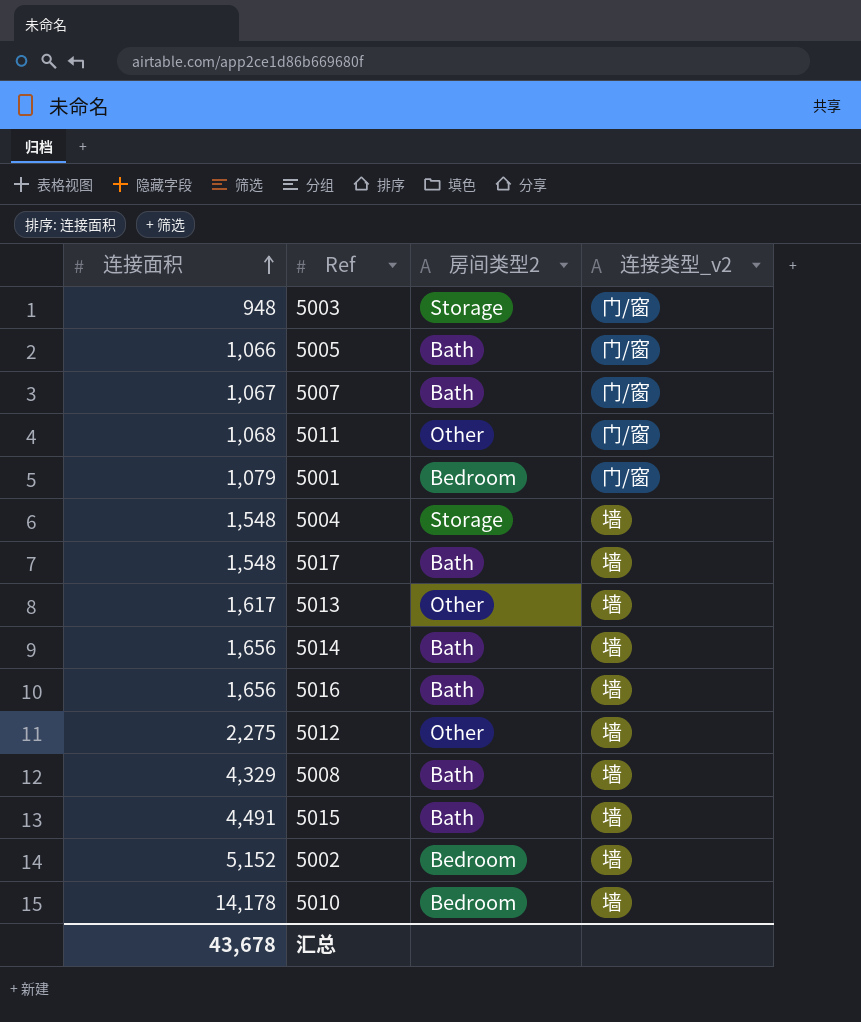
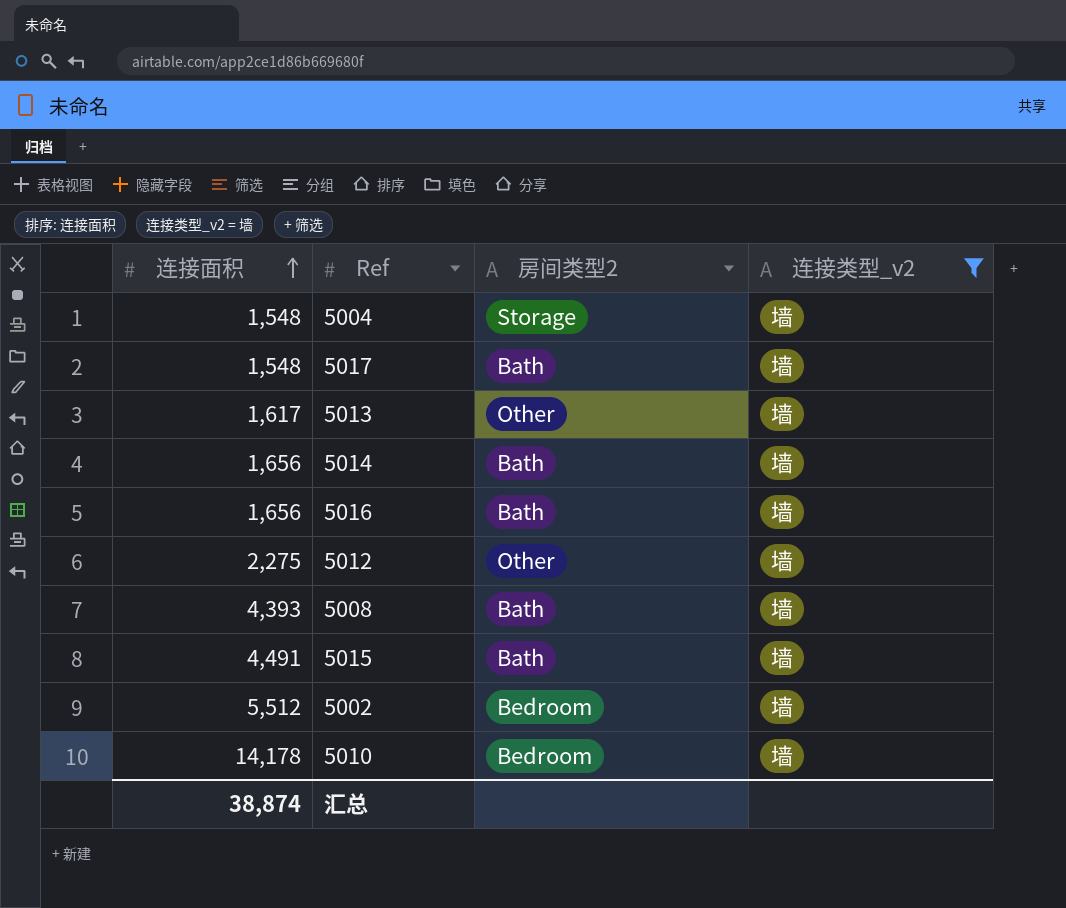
filter: none -> 连接类型_v2 = 墙
5008 | 连接面积: 4,329 -> 4,393
5002 | 连接面积: 5,152 -> 5,512
汇总 | 连接面积: 43,678 -> 38,874

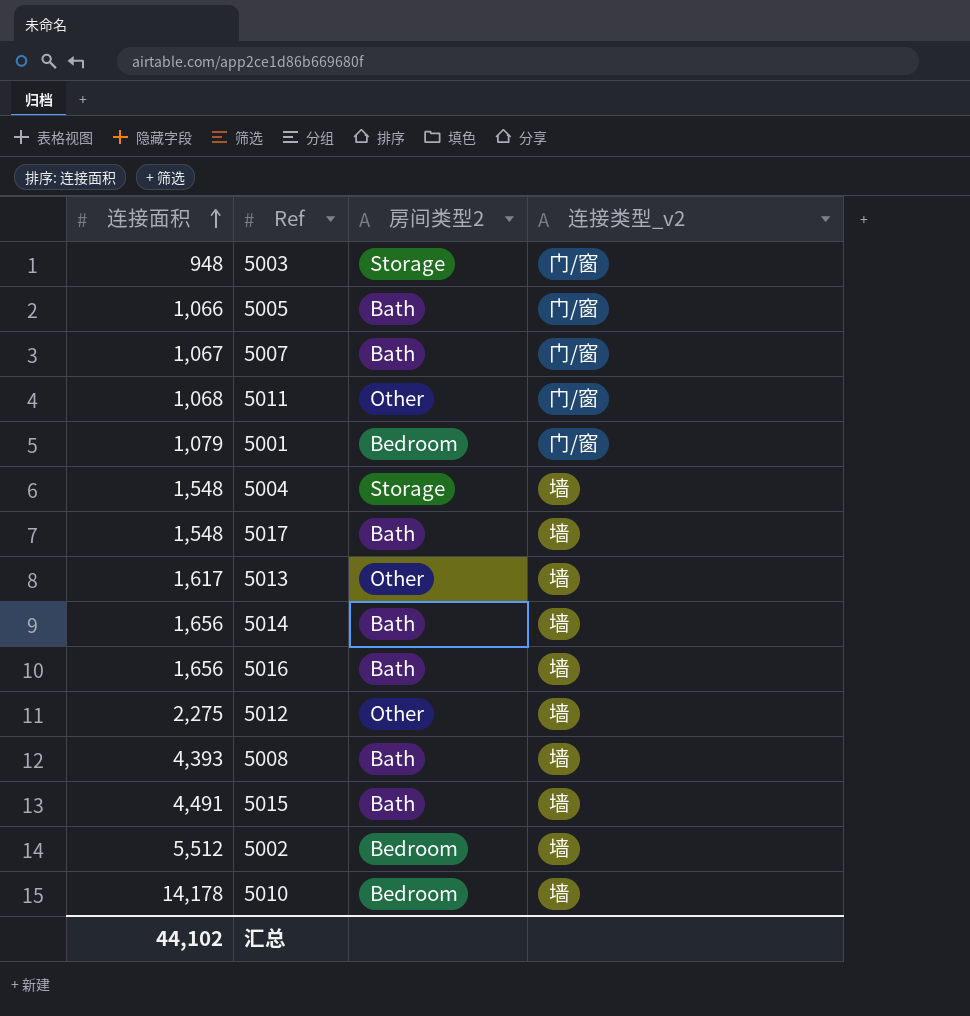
filter: 连接类型_v2 = 墙 -> none
汇总 | 连接面积: 38,874 -> 44,102

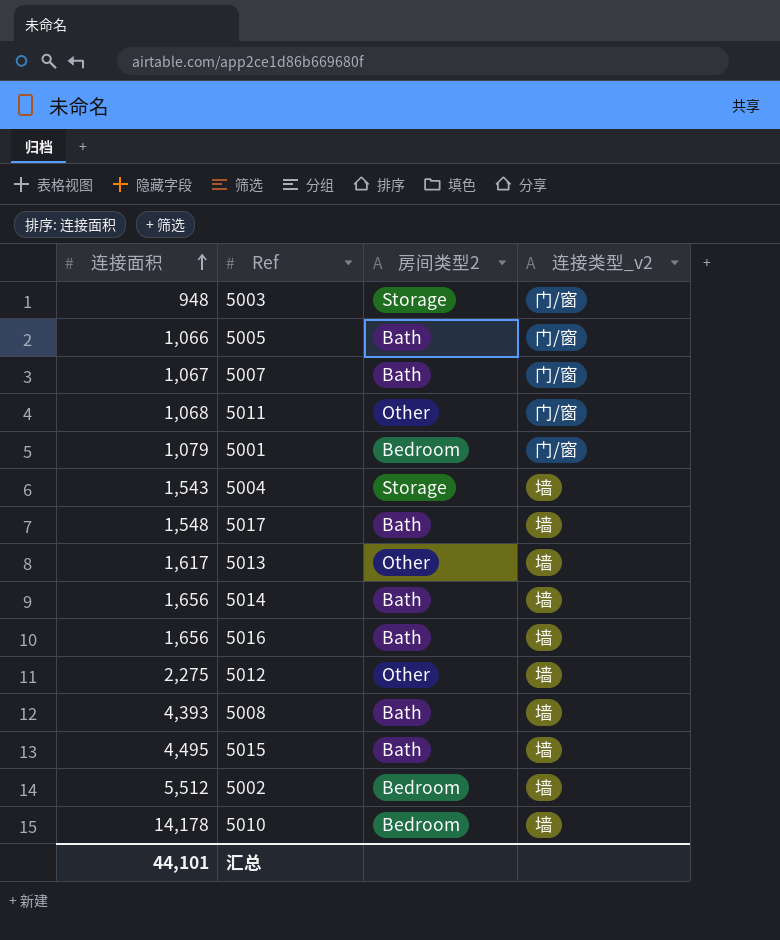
5004 | 连接面积: 1,548 -> 1,543
5015 | 连接面积: 4,491 -> 4,495
汇总 | 连接面积: 44,102 -> 44,101

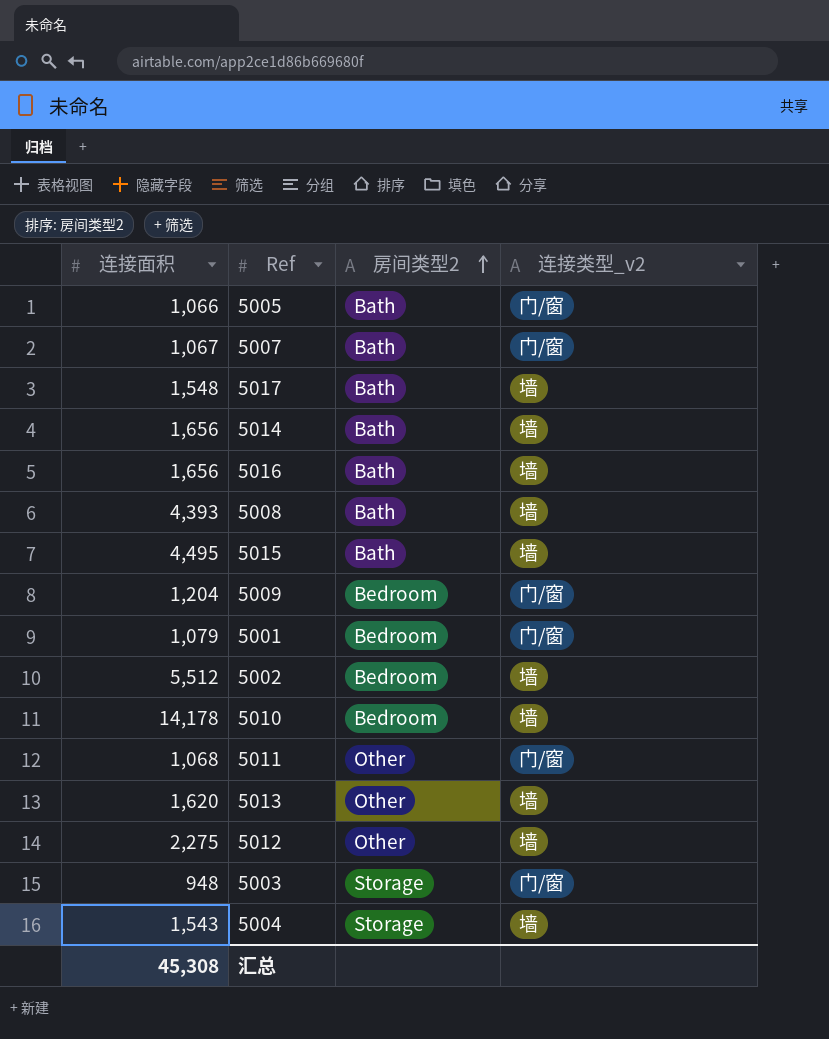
row order: 连接面积 ascending -> 房间类型2 ascending
row 5009: none -> 1,204 | Bedroom | 门/窗
5013 | 连接面积: 1,617 -> 1,620
汇总 | 连接面积: 44,101 -> 45,308

